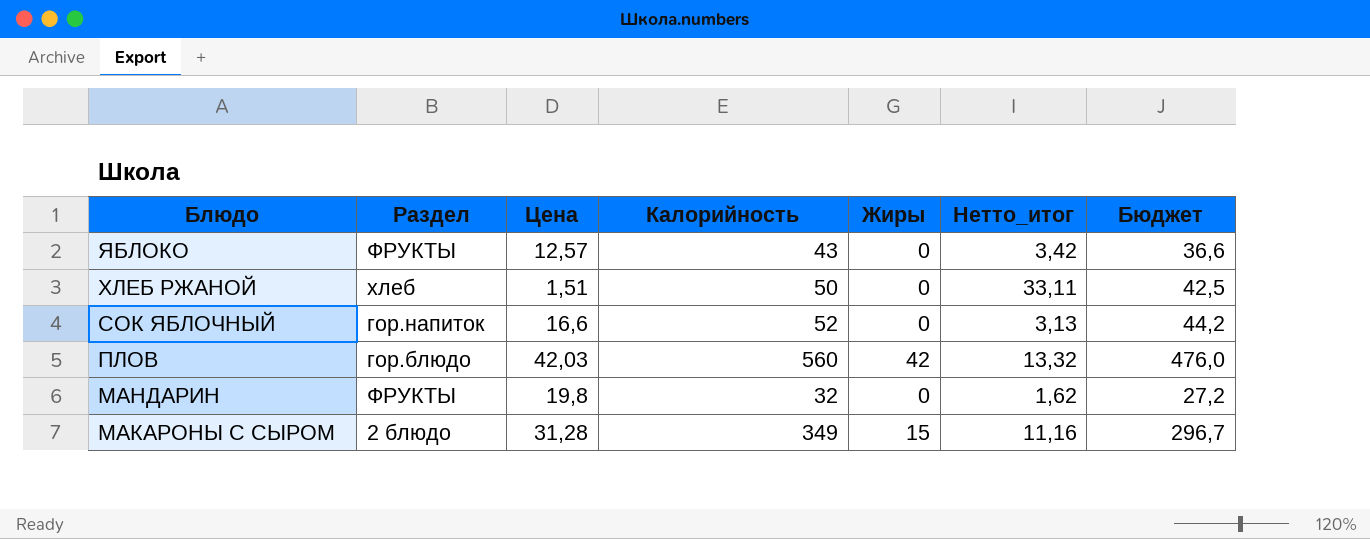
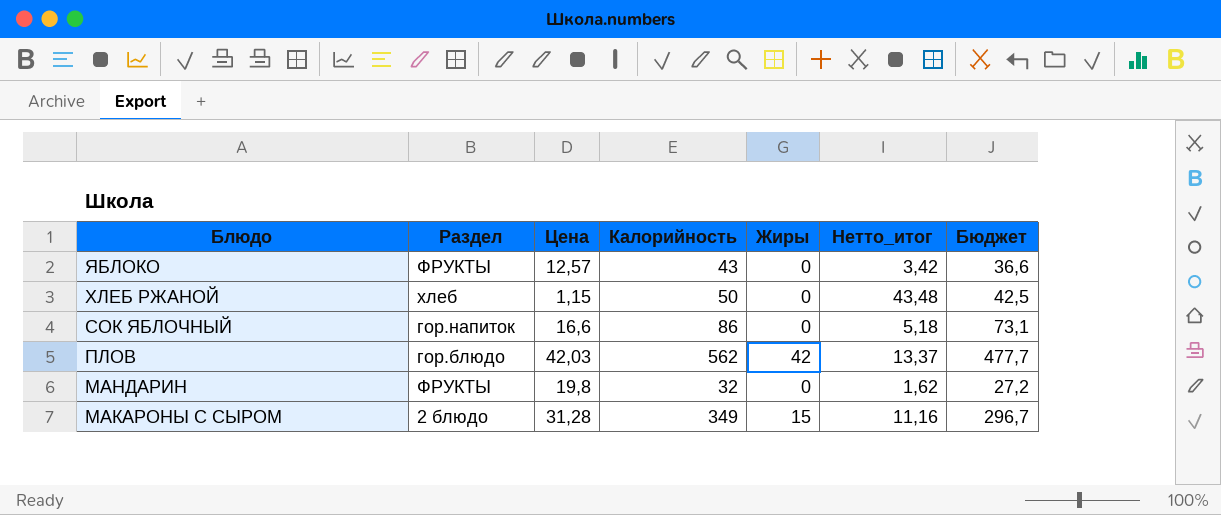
ХЛЕБ РЖАНОЙ | Цена: 1,51 -> 1,15
ХЛЕБ РЖАНОЙ | Нетто_итог: 33,11 -> 43,48
СОК ЯБЛОЧНЫЙ | Калорийность: 52 -> 86
СОК ЯБЛОЧНЫЙ | Нетто_итог: 3,13 -> 5,18
СОК ЯБЛОЧНЫЙ | Бюджет: 44,2 -> 73,1
ПЛОВ | Калорийность: 560 -> 562
ПЛОВ | Нетто_итог: 13,32 -> 13,37
ПЛОВ | Бюджет: 476,0 -> 477,7

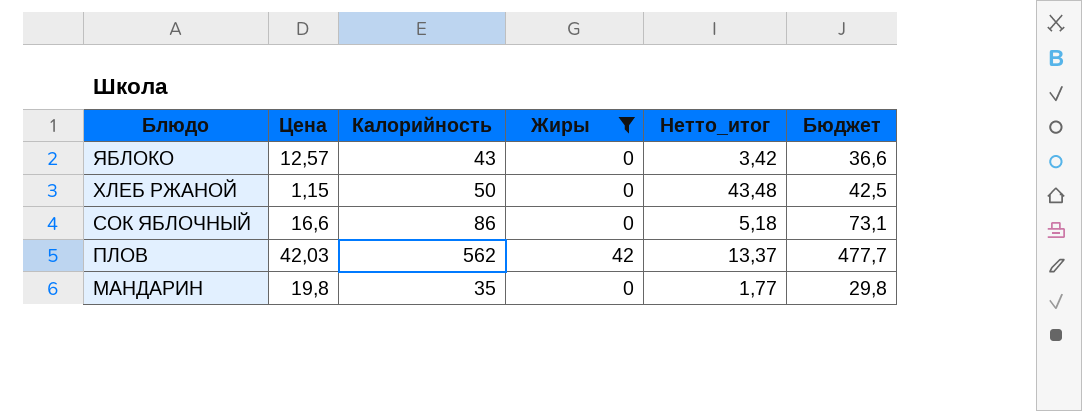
filter: none -> Жиры != 15
column Раздел | position: 2 -> none
МАНДАРИН | Калорийность: 32 -> 35
МАНДАРИН | Нетто_итог: 1,62 -> 1,77
МАНДАРИН | Бюджет: 27,2 -> 29,8

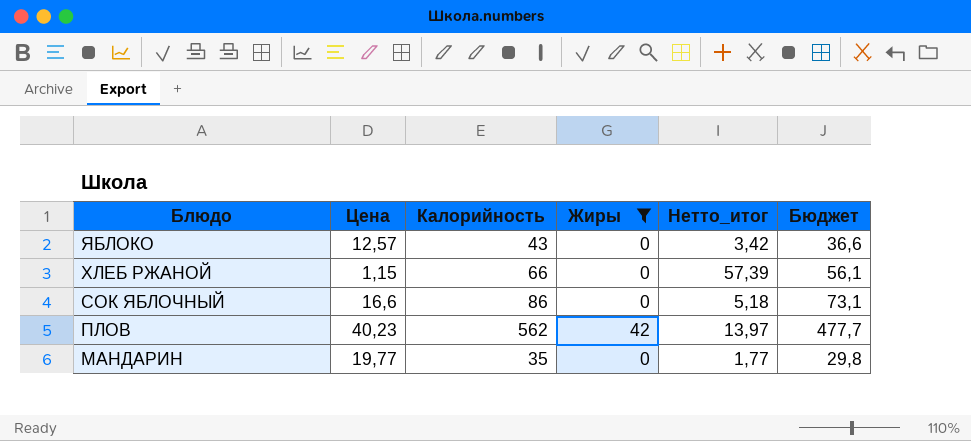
ХЛЕБ РЖАНОЙ | Калорийность: 50 -> 66
ХЛЕБ РЖАНОЙ | Нетто_итог: 43,48 -> 57,39
ХЛЕБ РЖАНОЙ | Бюджет: 42,5 -> 56,1
ПЛОВ | Цена: 42,03 -> 40,23
ПЛОВ | Нетто_итог: 13,37 -> 13,97
МАНДАРИН | Цена: 19,8 -> 19,77

